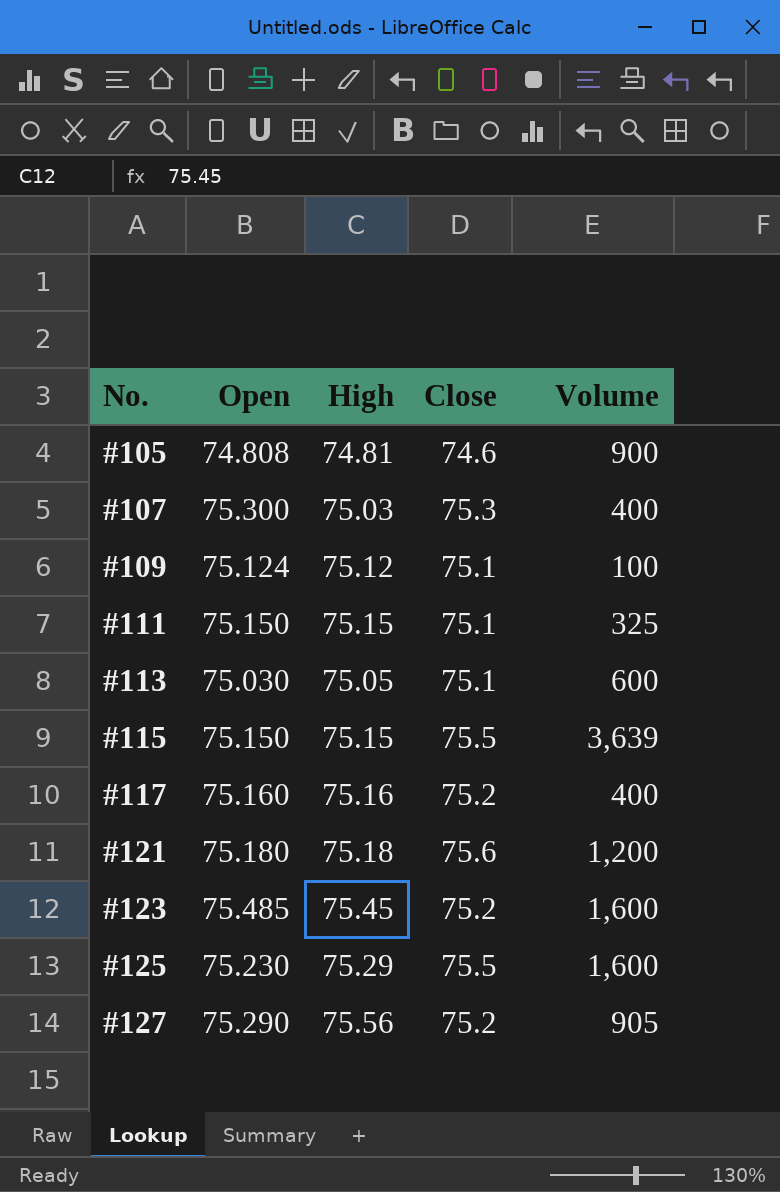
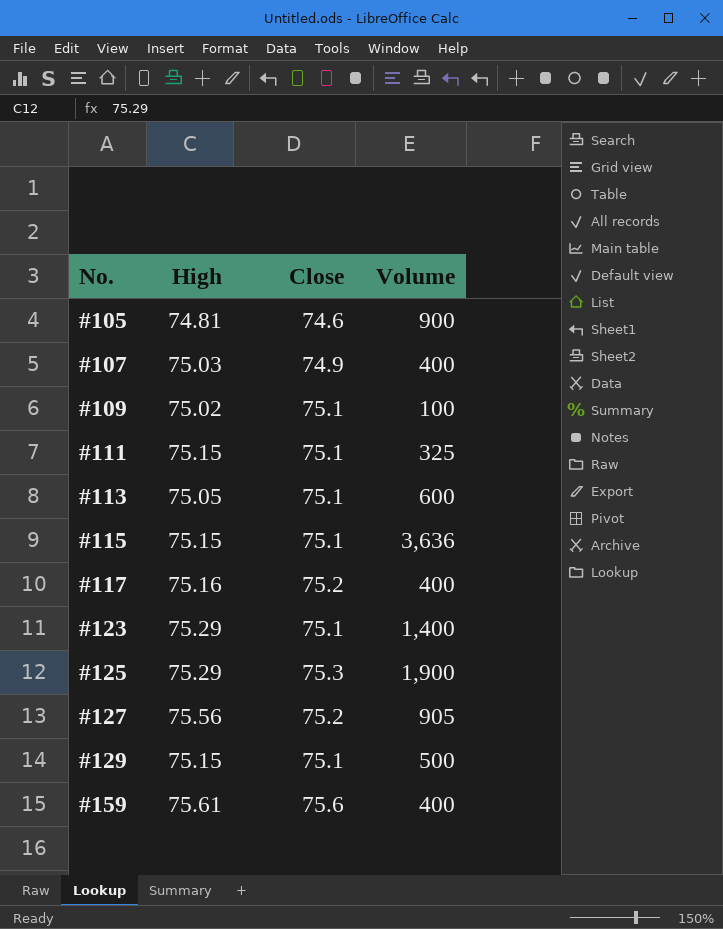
column Open | position: 2 -> none
row #121: 75.180 | 75.18 | 75.6 | 1,200 -> none
#107 | Close: 75.3 -> 74.9
#109 | High: 75.12 -> 75.02
#115 | Close: 75.5 -> 75.1
#115 | Volume: 3,639 -> 3,636
#123 | High: 75.45 -> 75.29
#123 | Close: 75.2 -> 75.1
#123 | Volume: 1,600 -> 1,400
#125 | Close: 75.5 -> 75.3
#125 | Volume: 1,600 -> 1,900
row #129: none -> 75.15 | 75.1 | 500
row #159: none -> 75.61 | 75.6 | 400

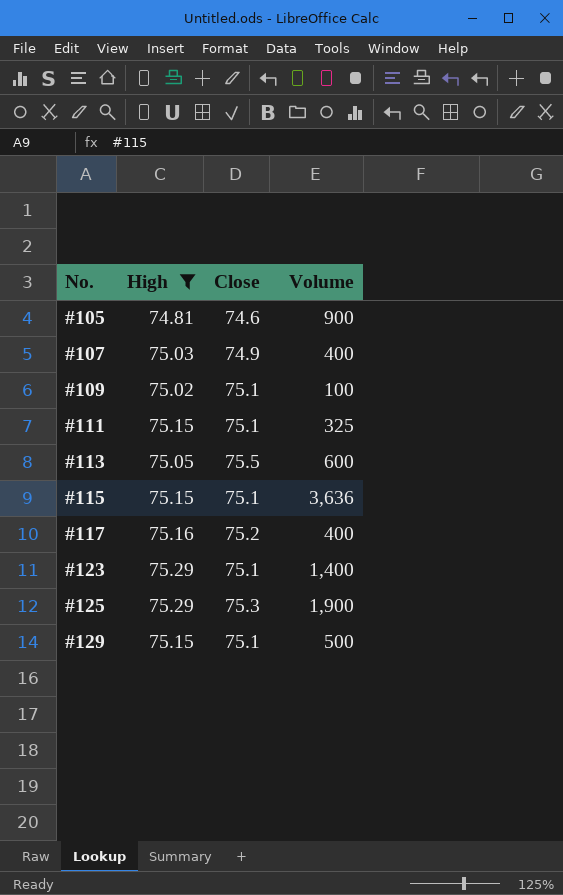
filter: none -> High <= 75.29
#113 | Close: 75.1 -> 75.5

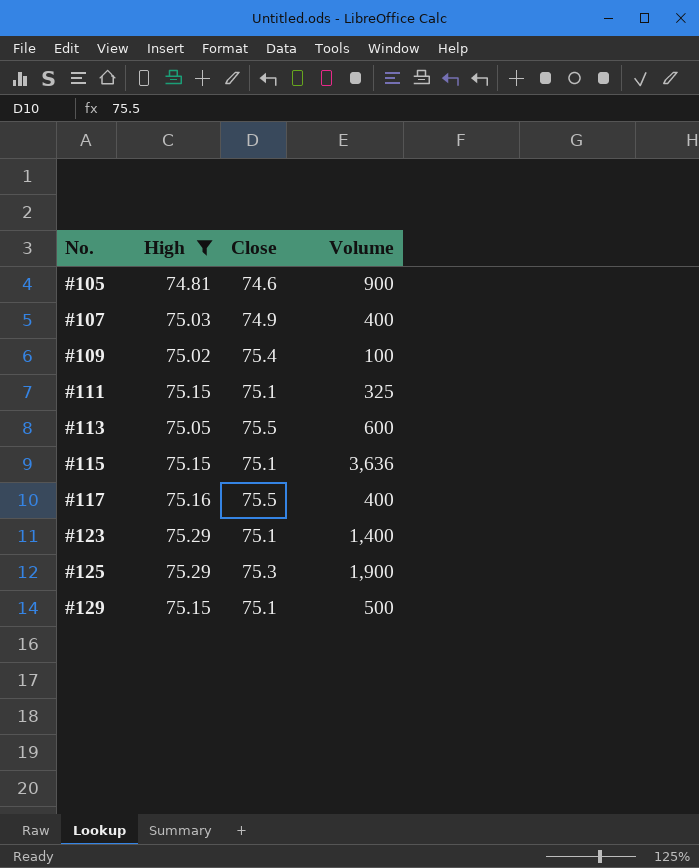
#109 | Close: 75.1 -> 75.4
#117 | Close: 75.2 -> 75.5

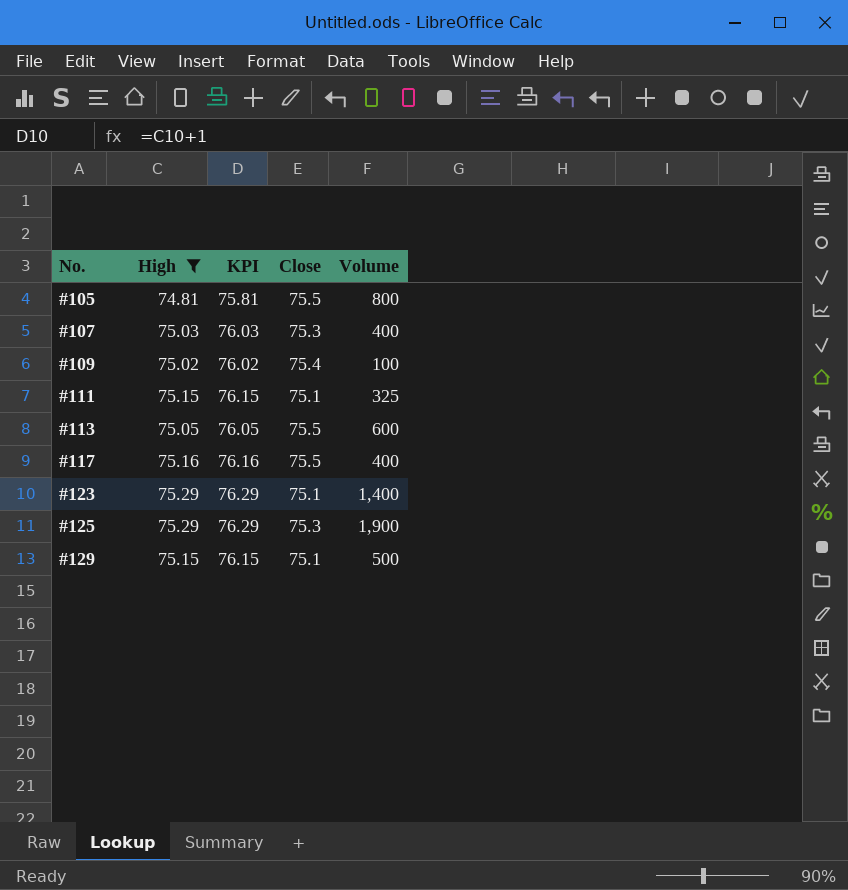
column KPI | formula: none -> [High] + 1
row #115: 75.15 | 75.1 | 3,636 -> none
#105 | Close: 74.6 -> 75.5
#105 | Volume: 900 -> 800
#107 | Close: 74.9 -> 75.3

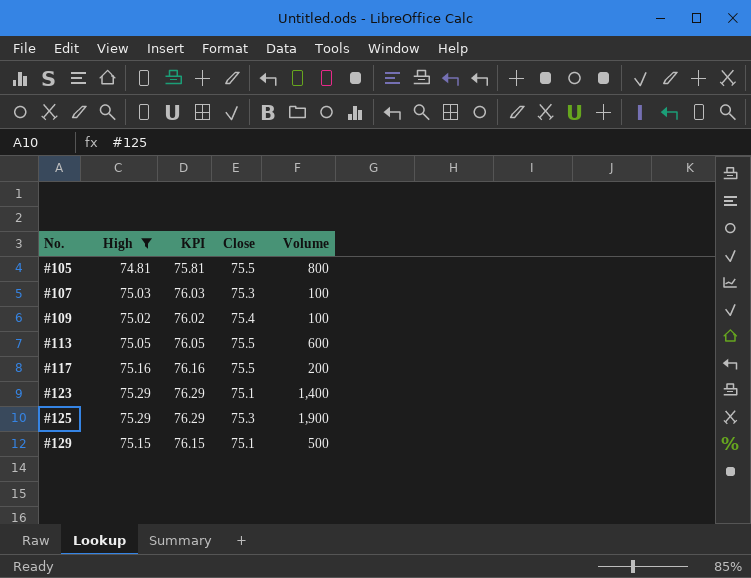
row #111: 75.15 | 76.15 | 75.1 | 325 -> none
#107 | Volume: 400 -> 100
#117 | Volume: 400 -> 200

